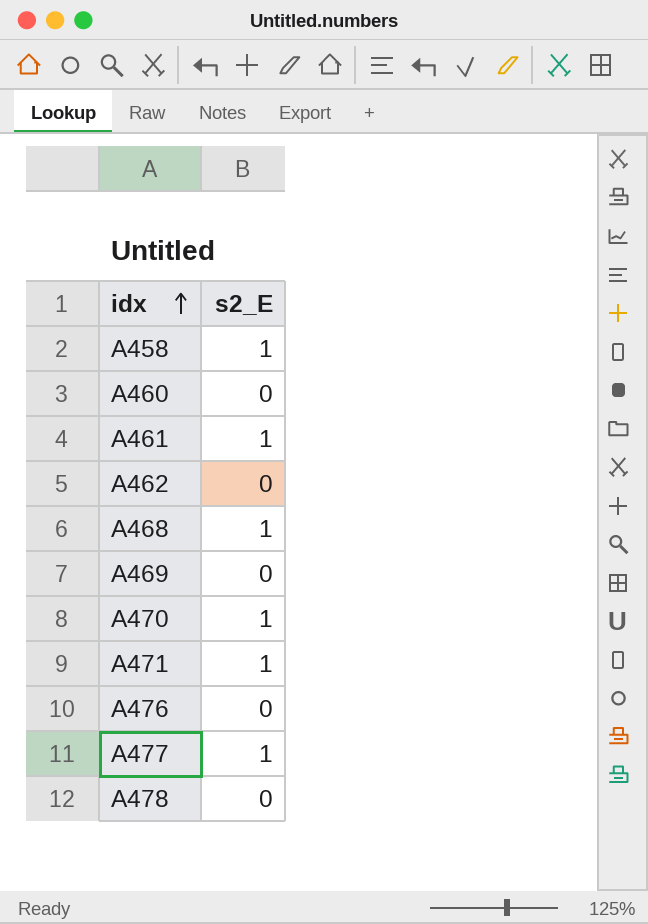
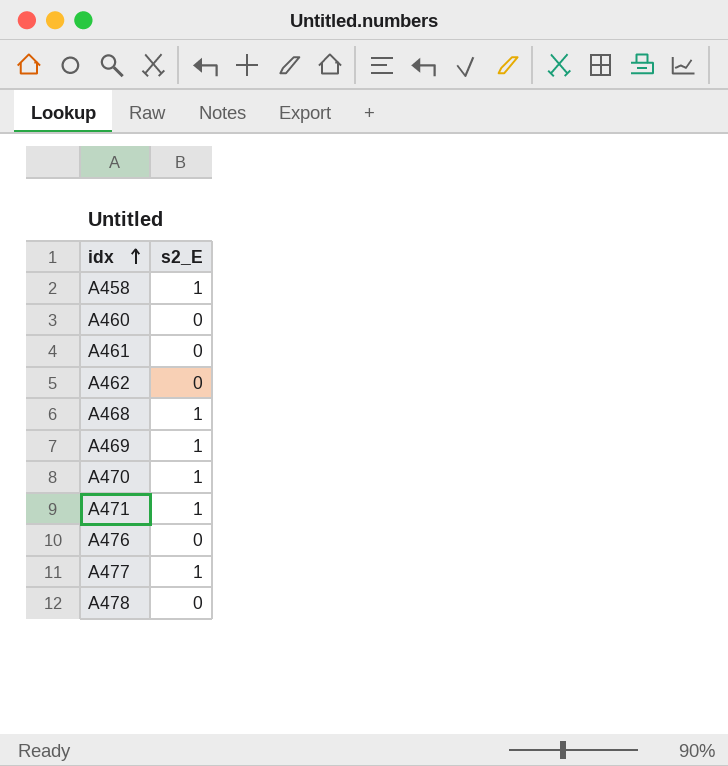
A461 | s2_E: 1 -> 0
A469 | s2_E: 0 -> 1

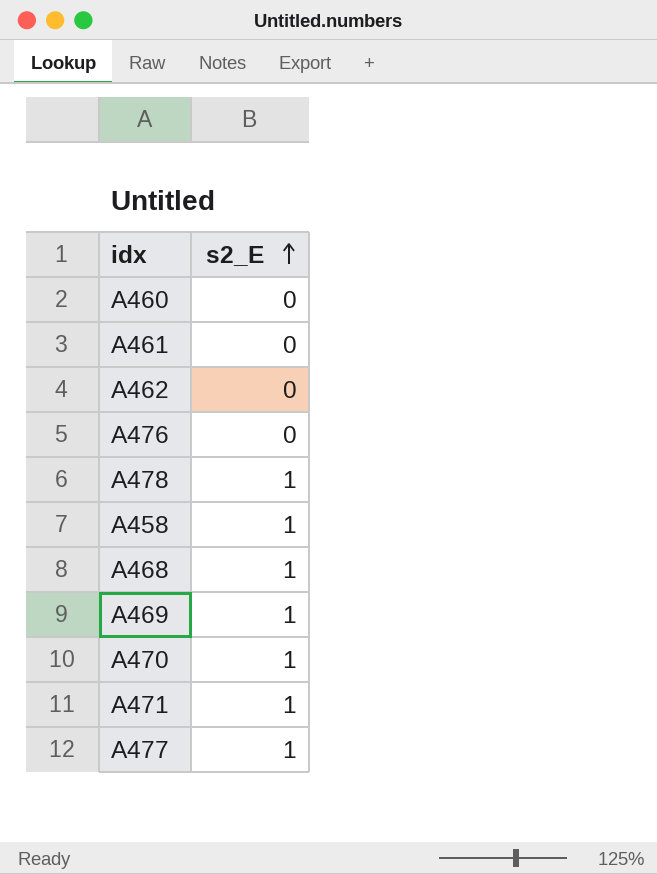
row order: idx ascending -> s2_E ascending
A478 | s2_E: 0 -> 1

